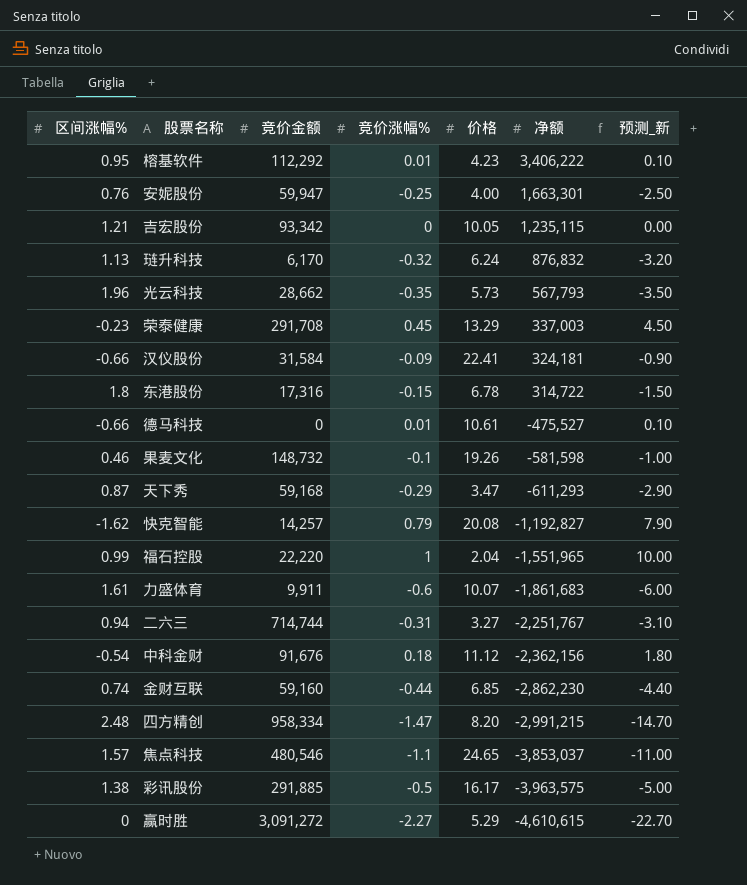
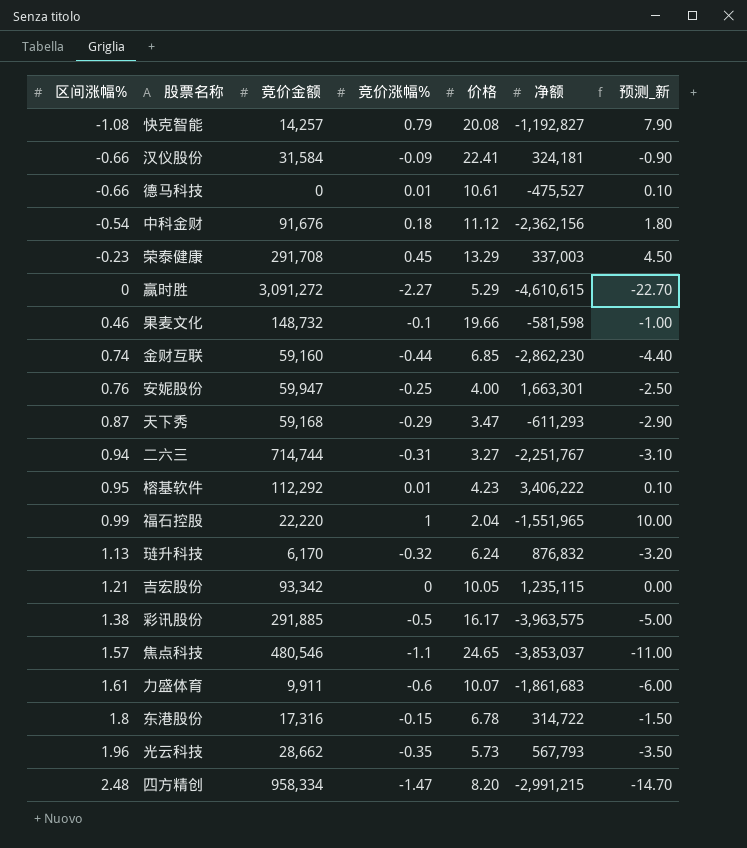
row order: 净额 descending -> 区间涨幅% ascending
快克智能 | 区间涨幅%: -1.62 -> -1.08
果麦文化 | 价格: 19.26 -> 19.66

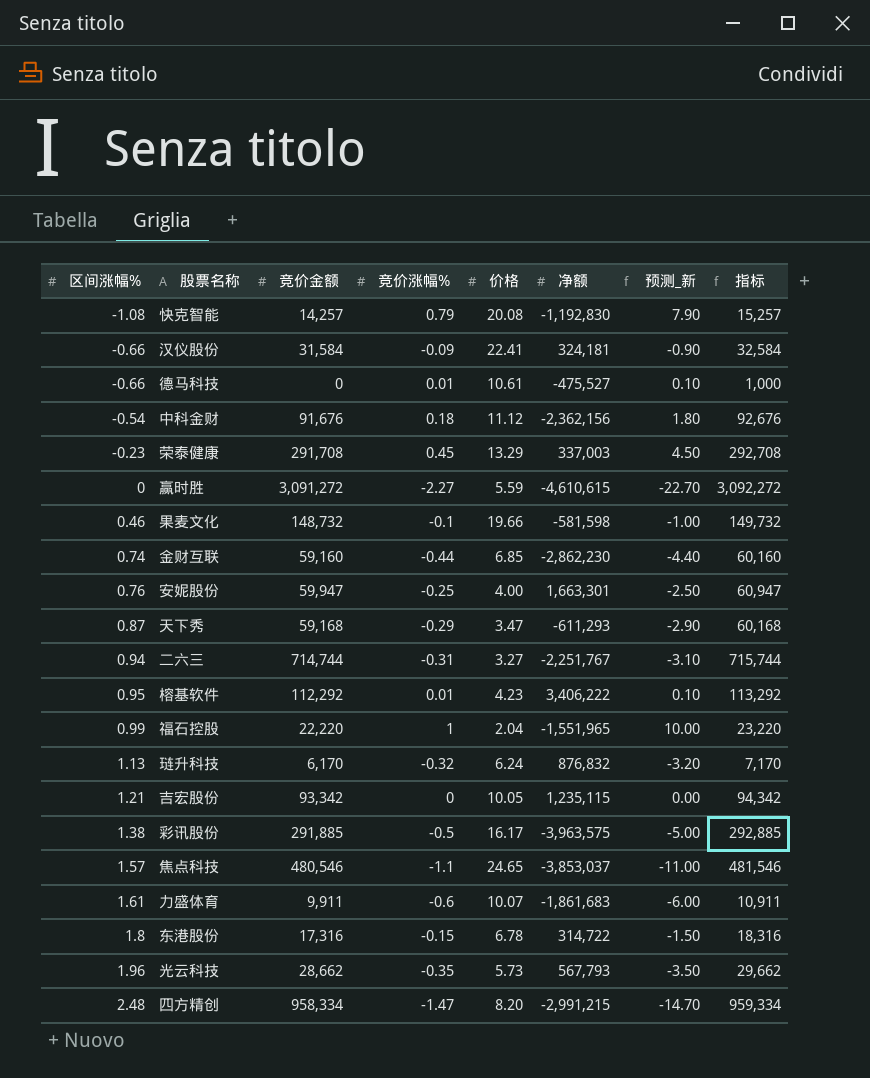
column 指标 | formula: none -> [竞价金额] + 1000
快克智能 | 净额: -1,192,827 -> -1,192,830
赢时胜 | 价格: 5.29 -> 5.59

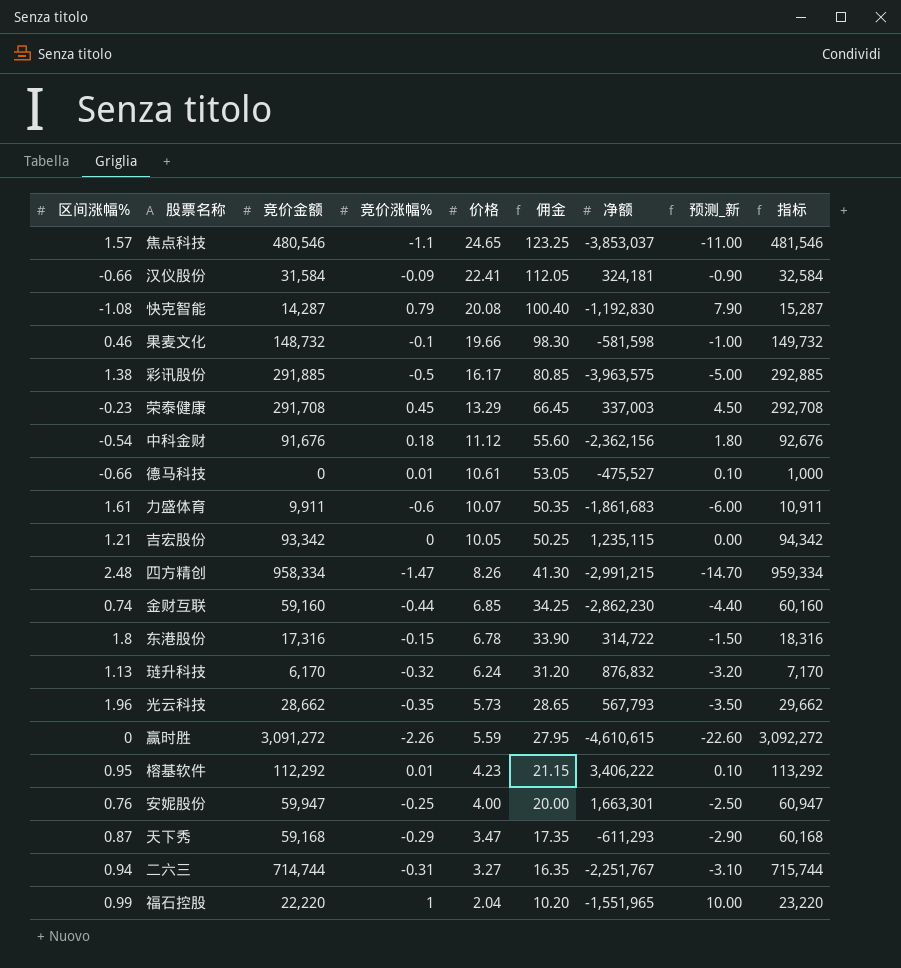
row order: 区间涨幅% ascending -> 价格 descending
column 佣金 | formula: none -> [价格] * 5
快克智能 | 竞价金额: 14,257 -> 14,287
快克智能 | 指标: 15,257 -> 15,287
四方精创 | 价格: 8.20 -> 8.26
赢时胜 | 竞价涨幅%: -2.27 -> -2.26
赢时胜 | 预测_新: -22.70 -> -22.60

